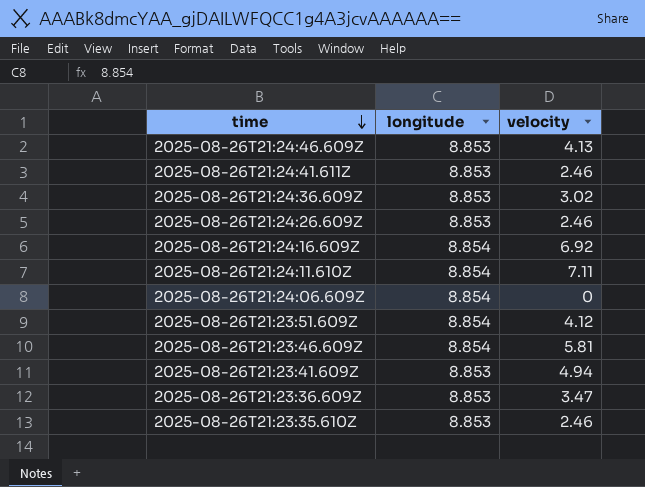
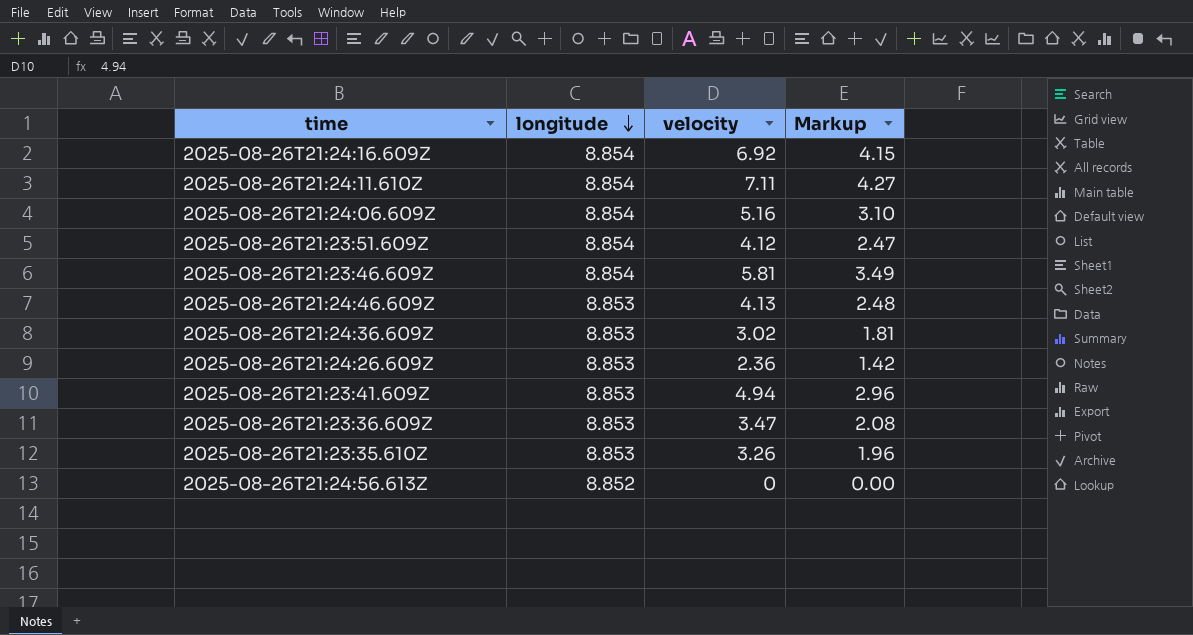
row order: time descending -> longitude descending
column Markup | formula: none -> [velocity] * 0.6
row 2025-08-26T21:24:41.611Z: 8.853 | 2.46 -> none
2025-08-26T21:24:06.609Z | velocity: 0 -> 5.16
2025-08-26T21:24:26.609Z | velocity: 2.46 -> 2.36
2025-08-26T21:23:35.610Z | velocity: 2.46 -> 3.26
row 2025-08-26T21:24:56.613Z: none -> 8.852 | 0 | 0.00

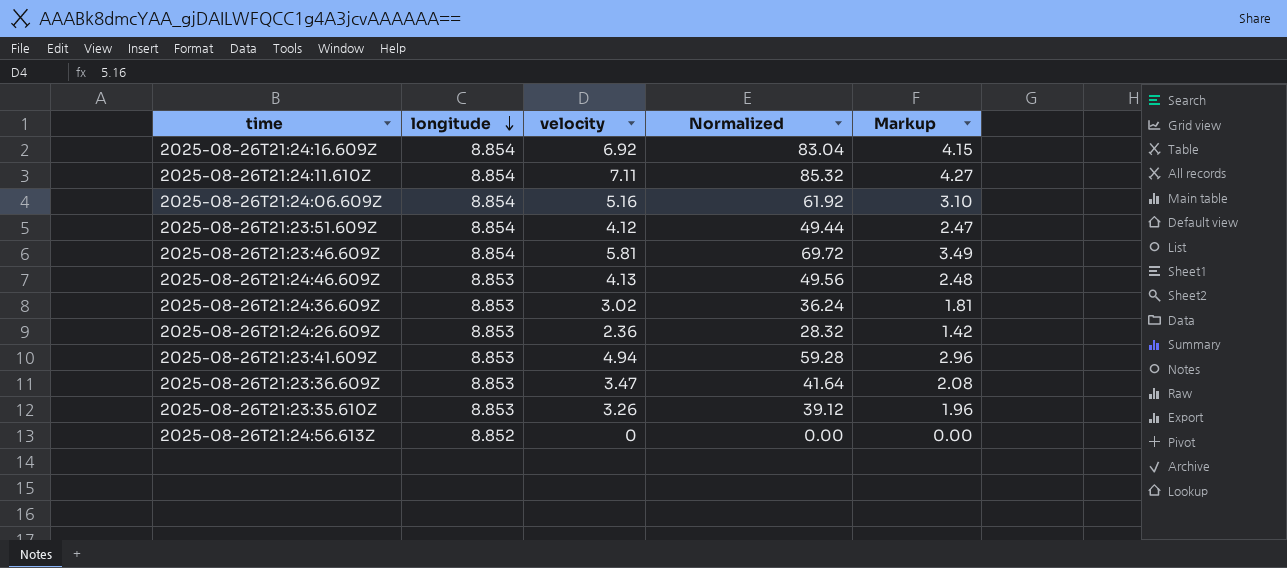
column Normalized | formula: none -> [velocity] * 12

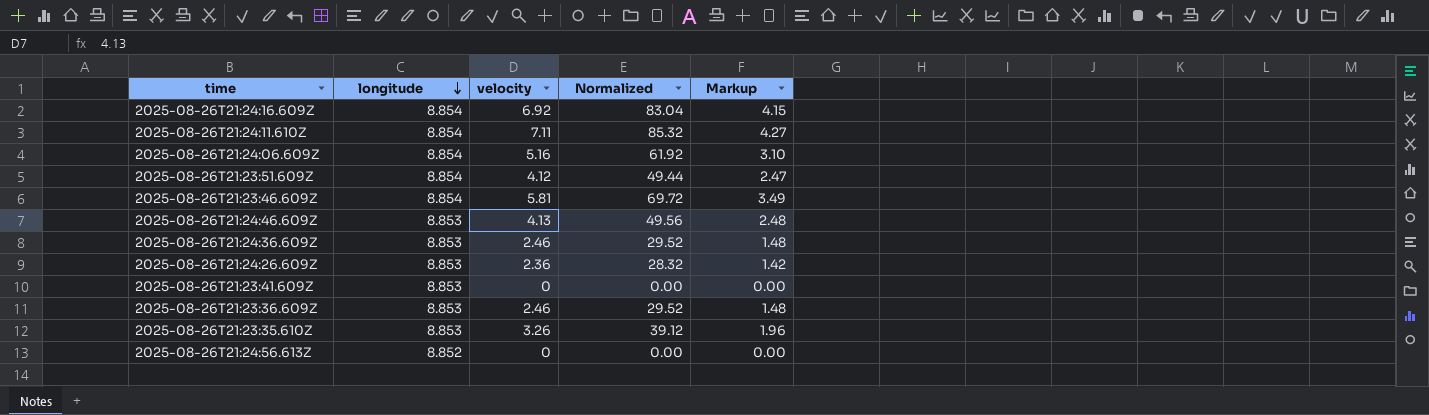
2025-08-26T21:24:36.609Z | velocity: 3.02 -> 2.46
2025-08-26T21:24:36.609Z | Normalized: 36.24 -> 29.52
2025-08-26T21:24:36.609Z | Markup: 1.81 -> 1.48
2025-08-26T21:23:41.609Z | velocity: 4.94 -> 0
2025-08-26T21:23:41.609Z | Normalized: 59.28 -> 0.00
2025-08-26T21:23:41.609Z | Markup: 2.96 -> 0.00
2025-08-26T21:23:36.609Z | velocity: 3.47 -> 2.46
2025-08-26T21:23:36.609Z | Normalized: 41.64 -> 29.52
2025-08-26T21:23:36.609Z | Markup: 2.08 -> 1.48

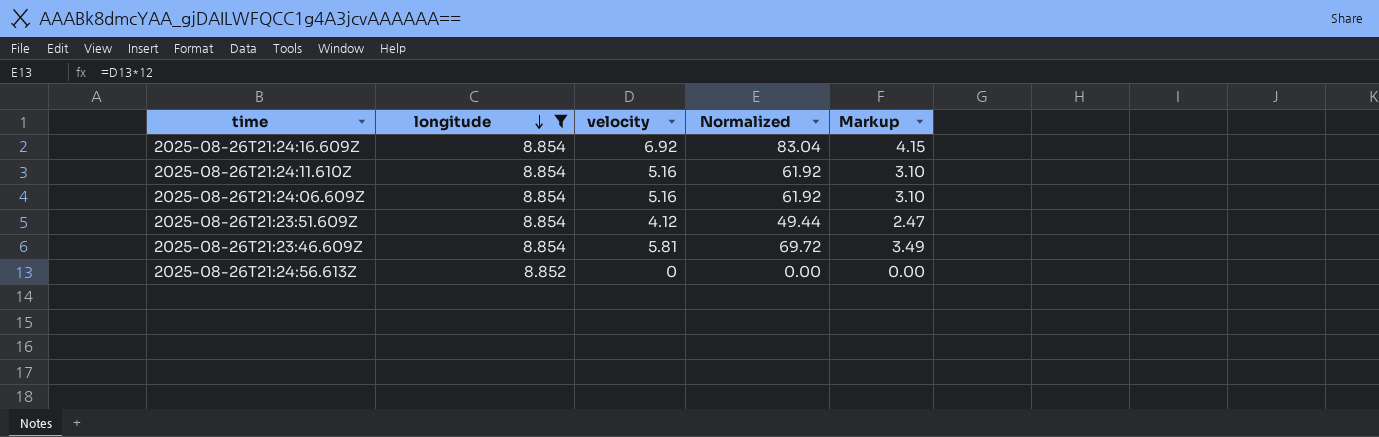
filter: none -> longitude != 8.853
2025-08-26T21:24:11.610Z | velocity: 7.11 -> 5.16
2025-08-26T21:24:11.610Z | Normalized: 85.32 -> 61.92
2025-08-26T21:24:11.610Z | Markup: 4.27 -> 3.10

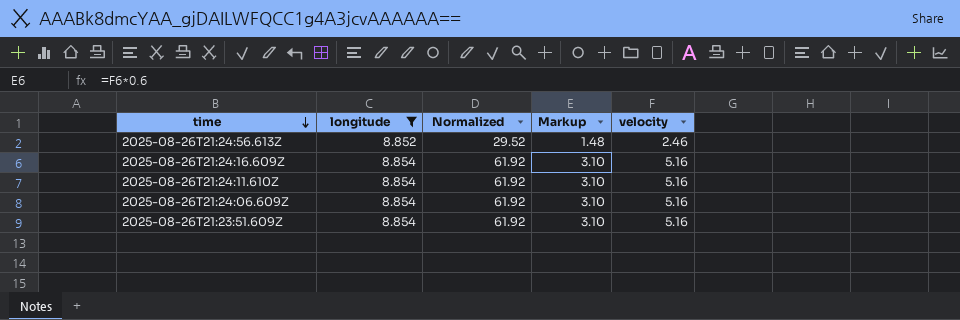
row order: longitude descending -> time descending
column velocity | position: 3 -> 5
row 2025-08-26T21:23:46.609Z: 8.854 | 5.81 | 69.72 | 3.49 -> none
2025-08-26T21:24:56.613Z | Normalized: 0.00 -> 29.52
2025-08-26T21:24:56.613Z | Markup: 0.00 -> 1.48
2025-08-26T21:24:56.613Z | velocity: 0 -> 2.46
2025-08-26T21:24:16.609Z | Normalized: 83.04 -> 61.92
2025-08-26T21:24:16.609Z | Markup: 4.15 -> 3.10
2025-08-26T21:24:16.609Z | velocity: 6.92 -> 5.16
2025-08-26T21:23:51.609Z | Normalized: 49.44 -> 61.92
2025-08-26T21:23:51.609Z | Markup: 2.47 -> 3.10
2025-08-26T21:23:51.609Z | velocity: 4.12 -> 5.16

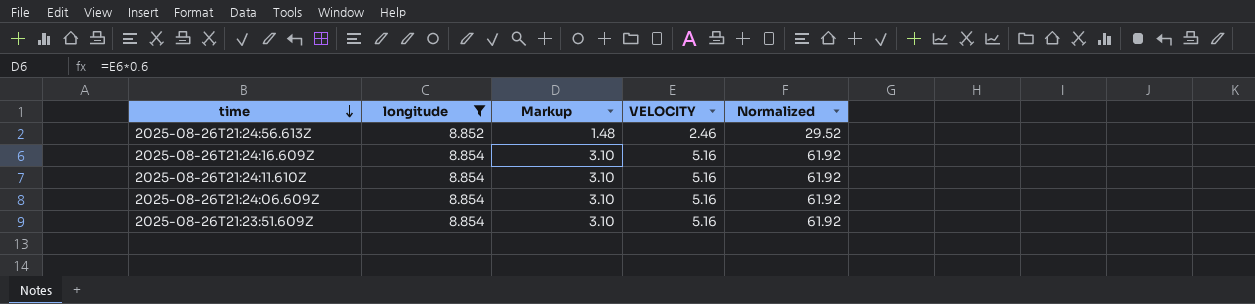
column name: velocity -> VELOCITY
column Normalized | position: 3 -> 5

